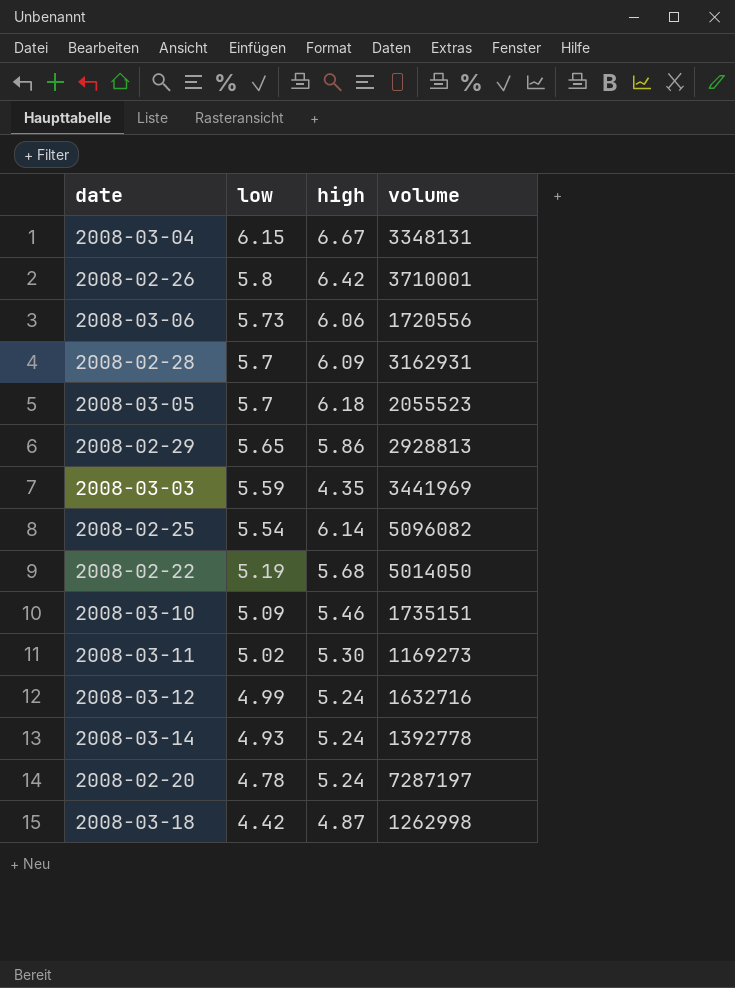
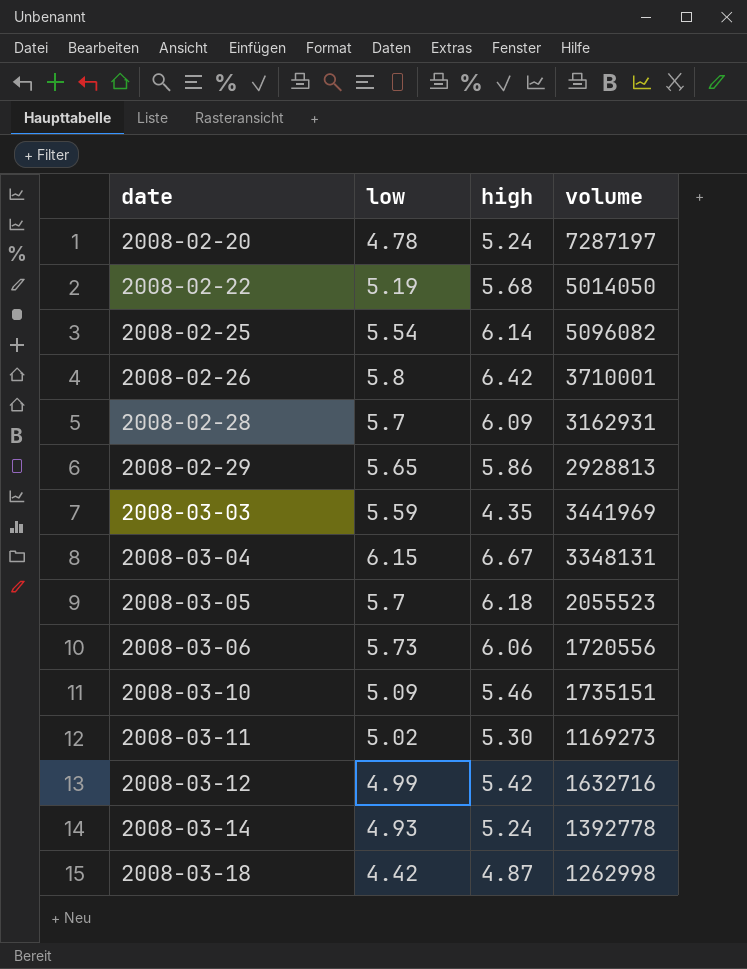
row order: low descending -> date ascending
2008-03-12 | high: 5.24 -> 5.42

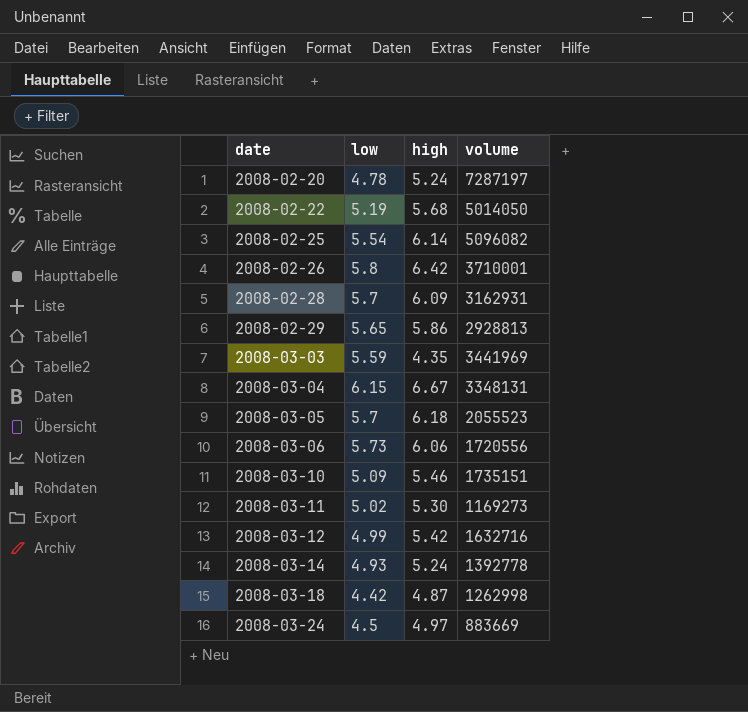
row 2008-03-24: none -> 4.5 | 4.97 | 883669

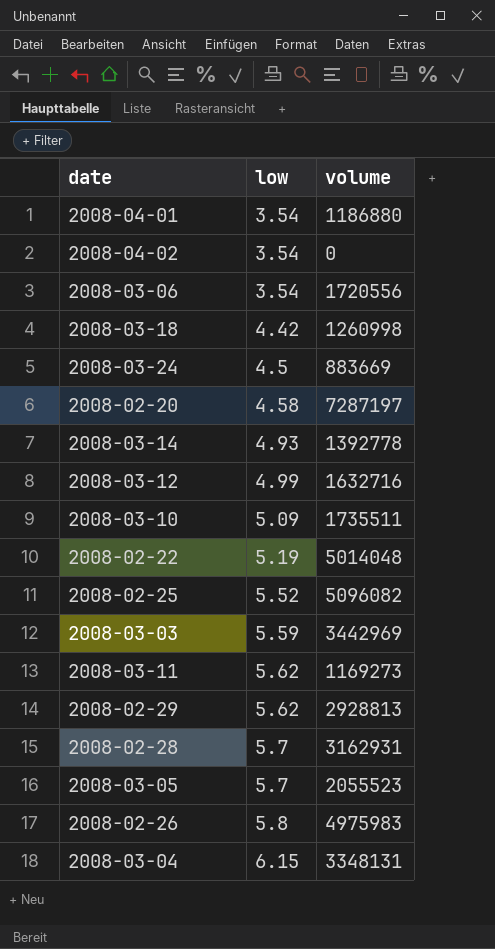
row order: date ascending -> low ascending
column high | position: 3 -> none
row 2008-04-01: none -> 3.54 | 1186880
row 2008-04-02: none -> 3.54 | 0
2008-03-06 | low: 5.73 -> 3.54
2008-03-18 | volume: 1262998 -> 1260998
2008-02-20 | low: 4.78 -> 4.58
2008-03-10 | volume: 1735151 -> 1735511
2008-02-22 | volume: 5014050 -> 5014048
2008-02-25 | low: 5.54 -> 5.52
2008-03-03 | volume: 3441969 -> 3442969
2008-03-11 | low: 5.02 -> 5.62
2008-02-29 | low: 5.65 -> 5.62
2008-02-26 | volume: 3710001 -> 4975983

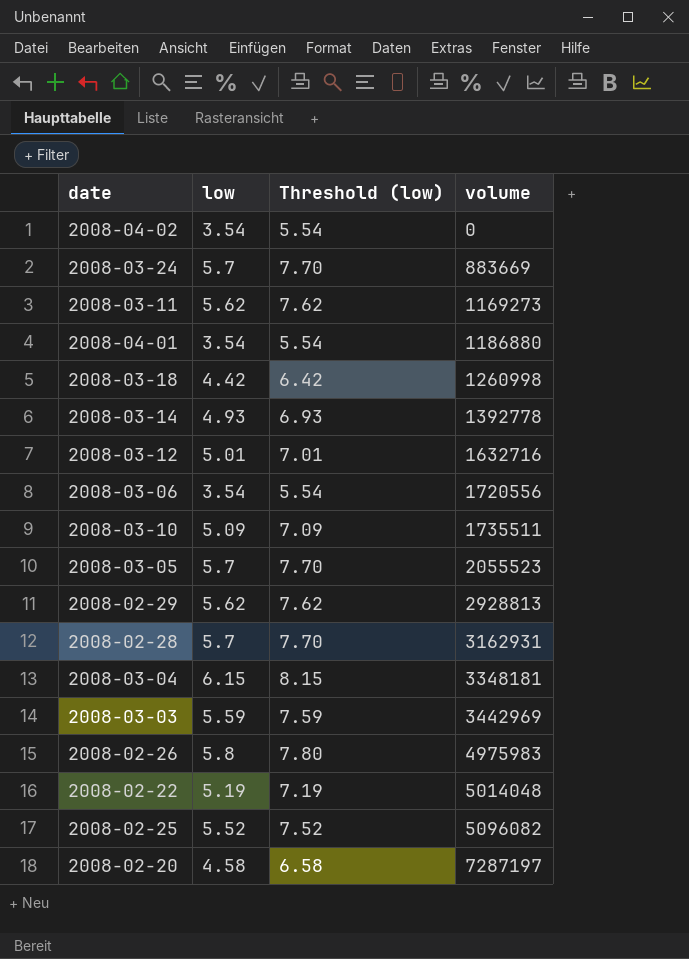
row order: low ascending -> volume ascending
column Threshold (low) | formula: none -> [low] + 2
2008-03-24 | low: 4.5 -> 5.7
2008-03-12 | low: 4.99 -> 5.01
2008-03-04 | volume: 3348131 -> 3348181

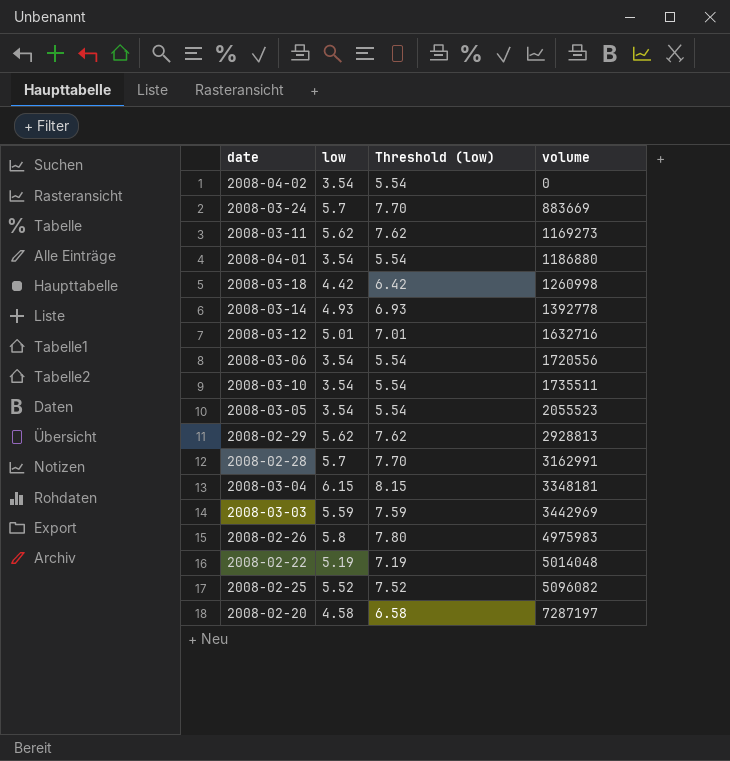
2008-03-10 | low: 5.09 -> 3.54
2008-03-10 | Threshold (low): 7.09 -> 5.54
2008-03-05 | low: 5.7 -> 3.54
2008-03-05 | Threshold (low): 7.70 -> 5.54
2008-02-28 | volume: 3162931 -> 3162991

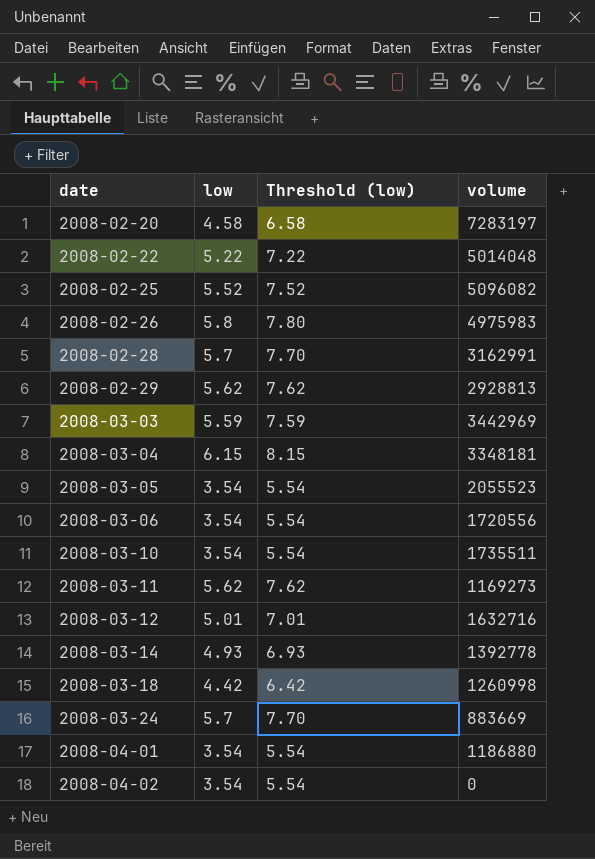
row order: volume ascending -> date ascending
2008-02-20 | volume: 7287197 -> 7283197
2008-02-22 | low: 5.19 -> 5.22
2008-02-22 | Threshold (low): 7.19 -> 7.22

